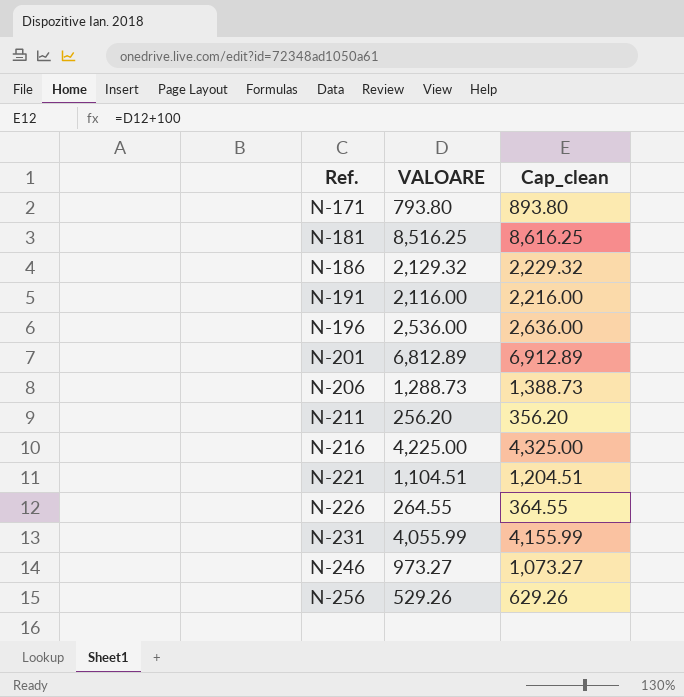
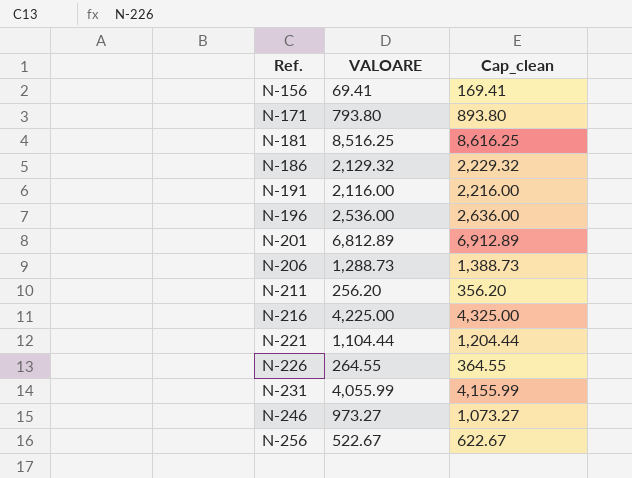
row N-156: none -> 69.41 | 169.41
N-221 | VALOARE: 1,104.51 -> 1,104.44
N-221 | Cap_clean: 1,204.51 -> 1,204.44
N-256 | VALOARE: 529.26 -> 522.67
N-256 | Cap_clean: 629.26 -> 622.67

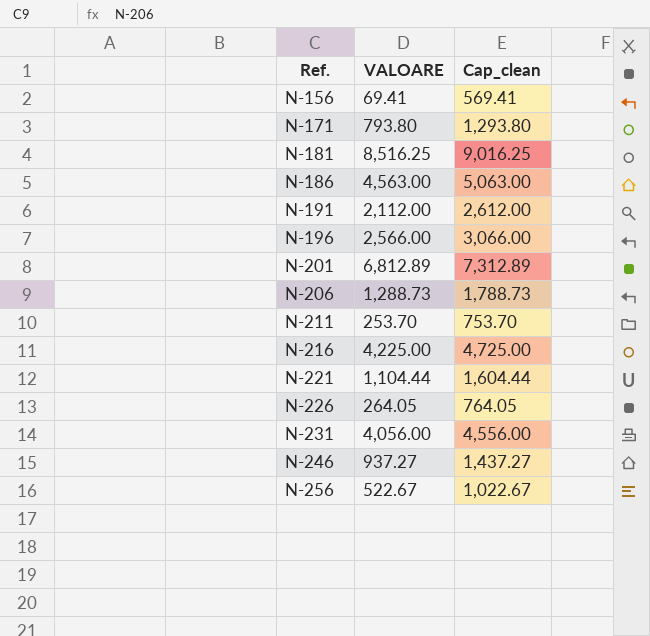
column Cap_clean | formula: [VALOARE] + 100 -> [VALOARE] + 500
N-186 | VALOARE: 2,129.32 -> 4,563.00
N-191 | VALOARE: 2,116.00 -> 2,112.00
N-196 | VALOARE: 2,536.00 -> 2,566.00
N-211 | VALOARE: 256.20 -> 253.70
N-226 | VALOARE: 264.55 -> 264.05
N-231 | VALOARE: 4,055.99 -> 4,056.00
N-246 | VALOARE: 973.27 -> 937.27

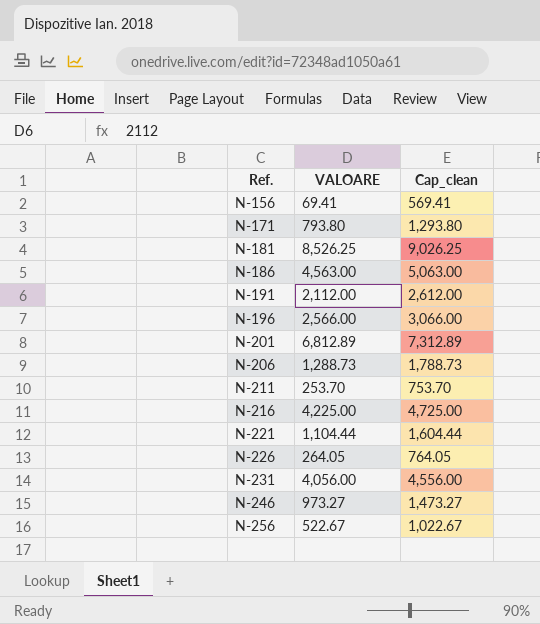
N-181 | VALOARE: 8,516.25 -> 8,526.25
N-181 | Cap_clean: 9,016.25 -> 9,026.25
N-246 | VALOARE: 937.27 -> 973.27
N-246 | Cap_clean: 1,437.27 -> 1,473.27

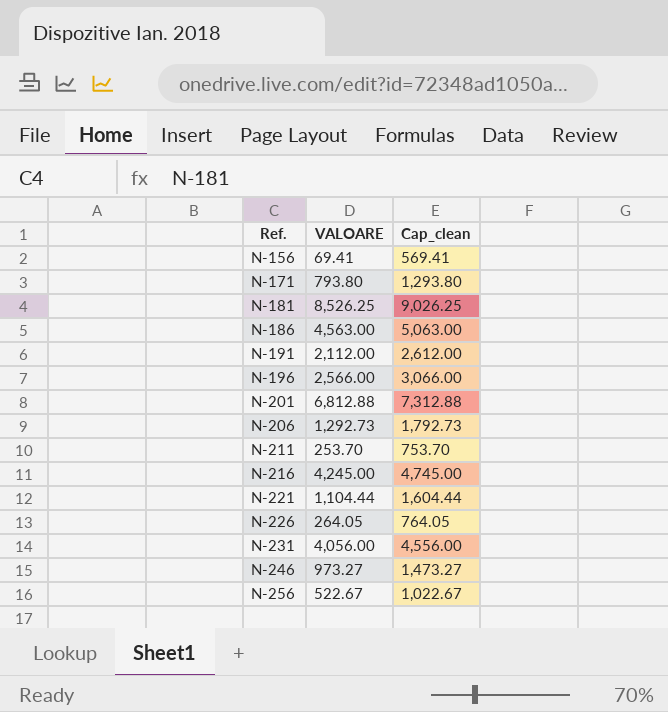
N-201 | VALOARE: 6,812.89 -> 6,812.88
N-201 | Cap_clean: 7,312.89 -> 7,312.88
N-206 | VALOARE: 1,288.73 -> 1,292.73
N-206 | Cap_clean: 1,788.73 -> 1,792.73
N-216 | VALOARE: 4,225.00 -> 4,245.00
N-216 | Cap_clean: 4,725.00 -> 4,745.00

